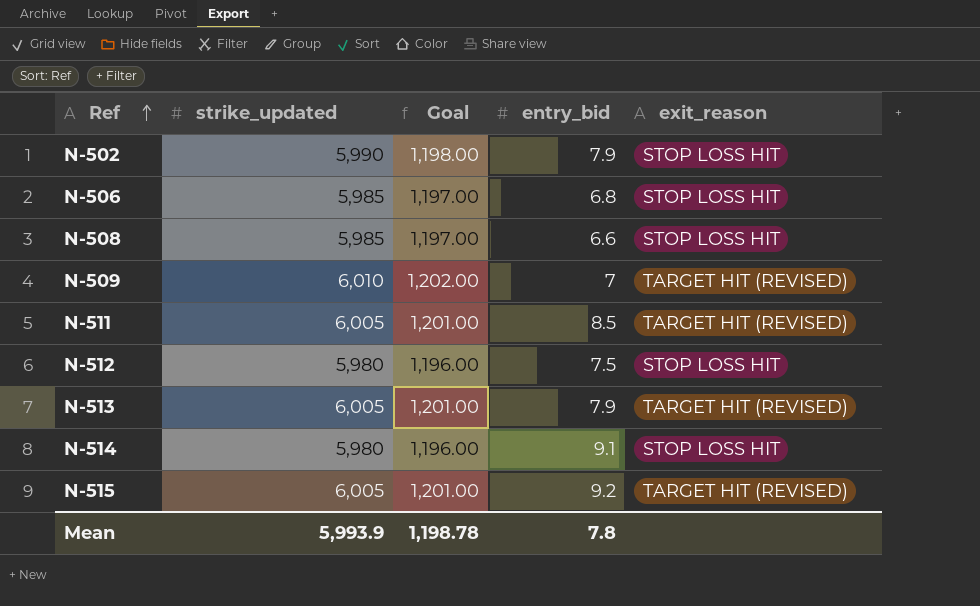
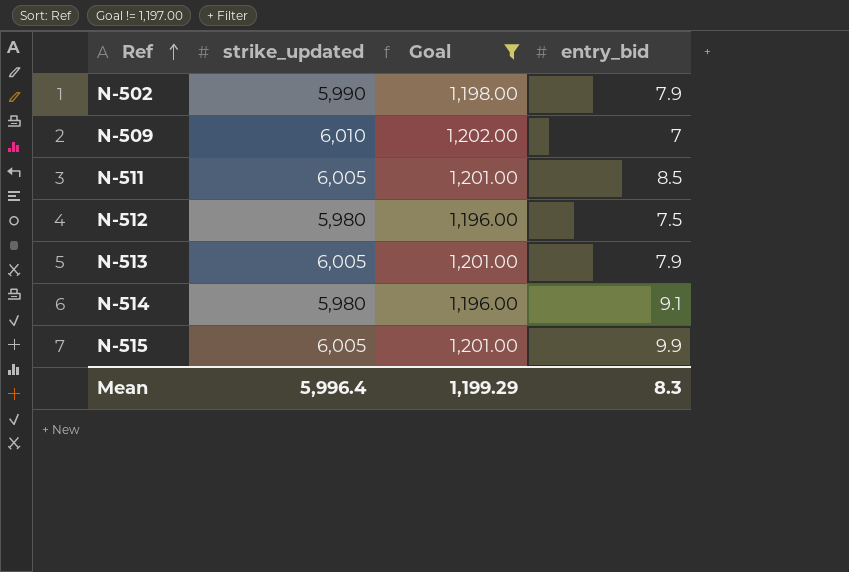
filter: none -> Goal != 1,197.00
column exit_reason | position: 5 -> none
N-515 | entry_bid: 9.2 -> 9.9
Mean | strike_updated: 5,993.9 -> 5,996.4
Mean | Goal: 1,198.78 -> 1,199.29
Mean | entry_bid: 7.8 -> 8.3

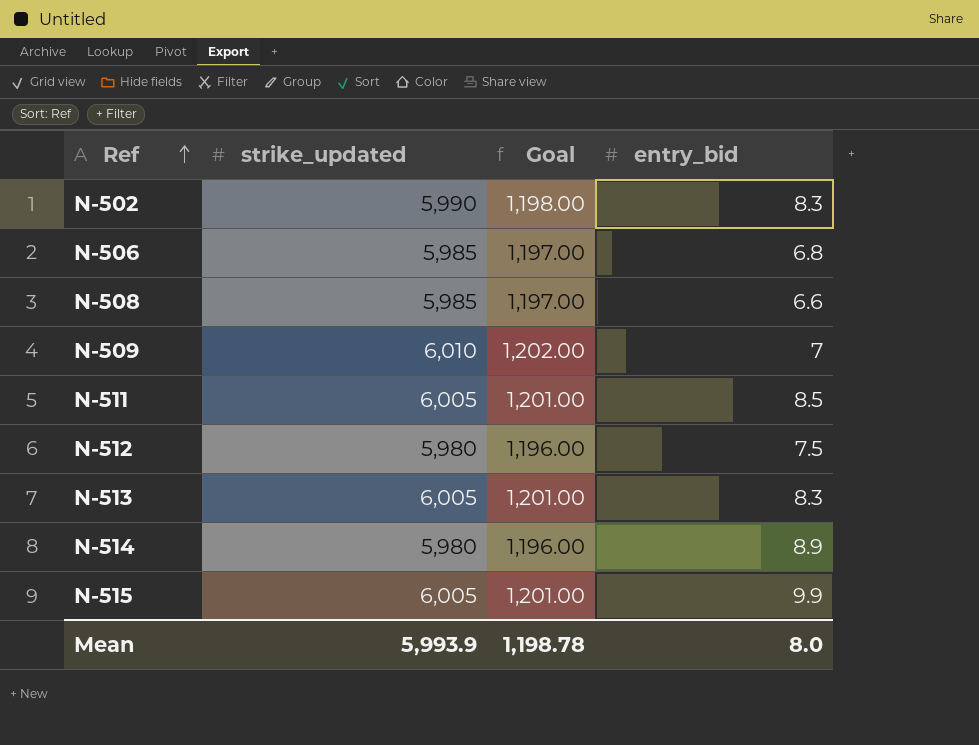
filter: Goal != 1,197.00 -> none
N-502 | entry_bid: 7.9 -> 8.3
N-513 | entry_bid: 7.9 -> 8.3
N-514 | entry_bid: 9.1 -> 8.9
Mean | strike_updated: 5,996.4 -> 5,993.9
Mean | Goal: 1,199.29 -> 1,198.78
Mean | entry_bid: 8.3 -> 8.0

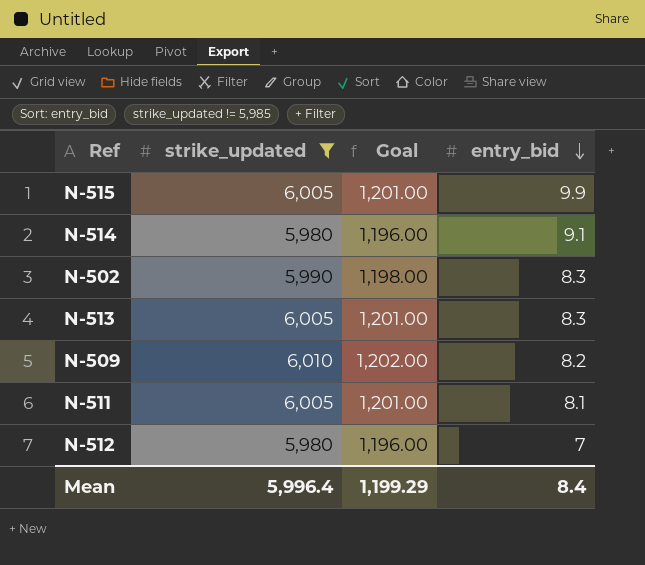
filter: none -> strike_updated != 5,985
row order: Ref ascending -> entry_bid descending
N-514 | entry_bid: 8.9 -> 9.1
N-509 | entry_bid: 7 -> 8.2
N-511 | entry_bid: 8.5 -> 8.1
N-512 | entry_bid: 7.5 -> 7
Mean | strike_updated: 5,993.9 -> 5,996.4
Mean | Goal: 1,198.78 -> 1,199.29
Mean | entry_bid: 8.0 -> 8.4

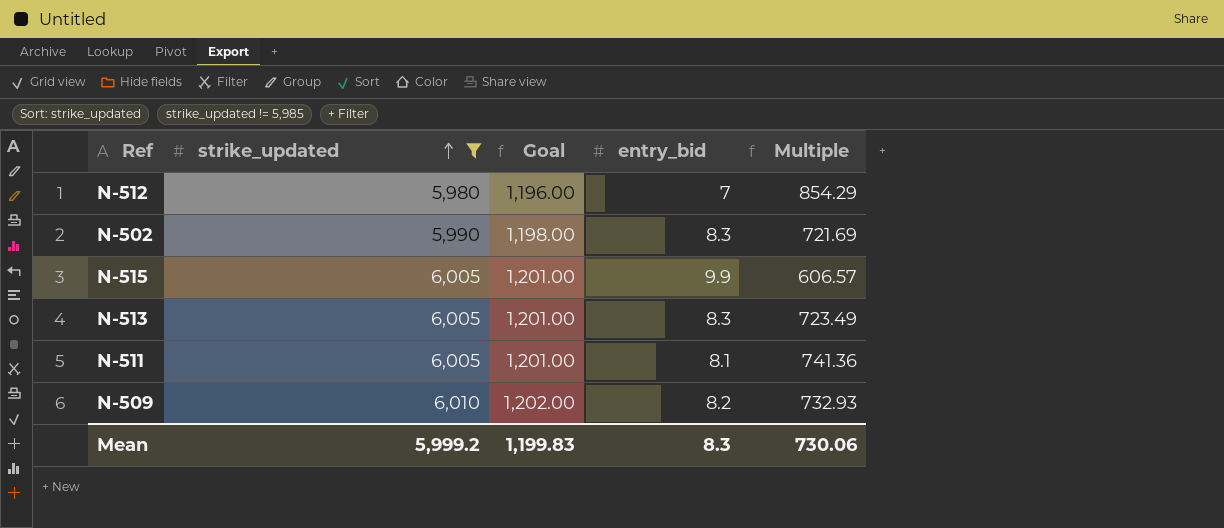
row order: entry_bid descending -> strike_updated ascending
column Multiple | formula: none -> [strike_updated] / [entry_bid]
row N-514: 5,980 | 1,196.00 | 9.1 -> none
Mean | strike_updated: 5,996.4 -> 5,999.2
Mean | Goal: 1,199.29 -> 1,199.83
Mean | entry_bid: 8.4 -> 8.3

